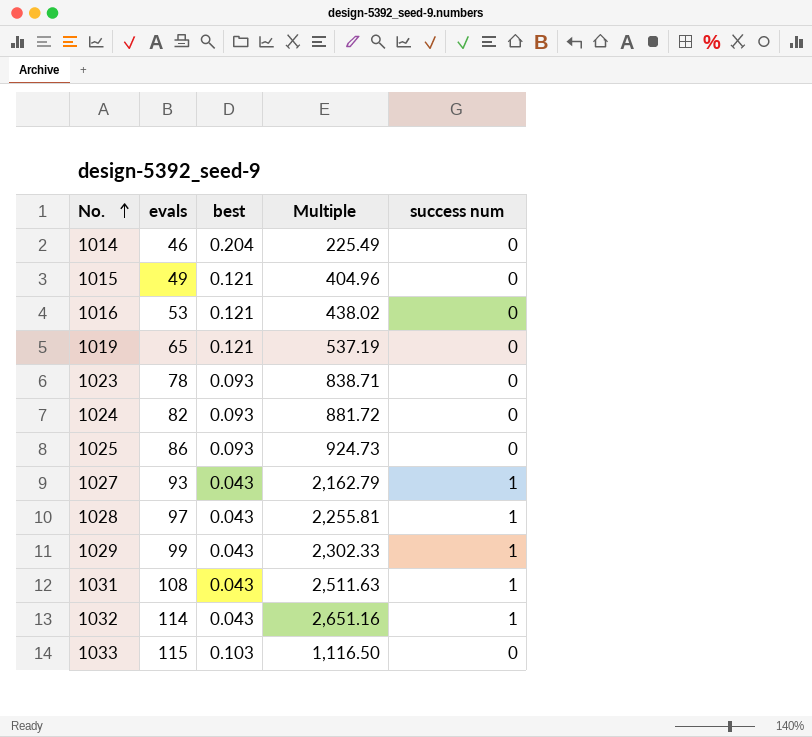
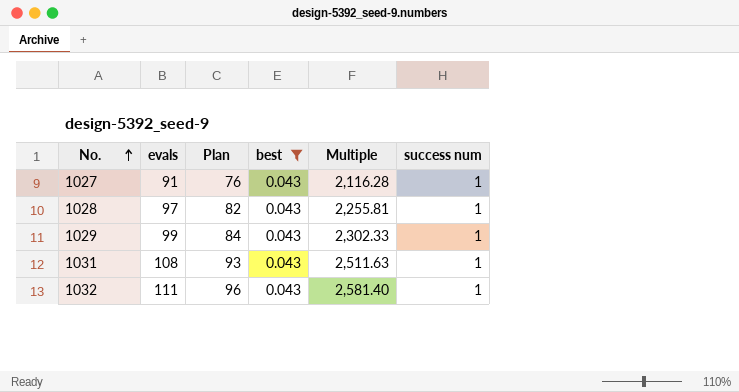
filter: none -> best = 0.043
column Plan | formula: none -> [evals] - 15
1027 | evals: 93 -> 91
1027 | Multiple: 2,162.79 -> 2,116.28
1032 | evals: 114 -> 111
1032 | Multiple: 2,651.16 -> 2,581.40

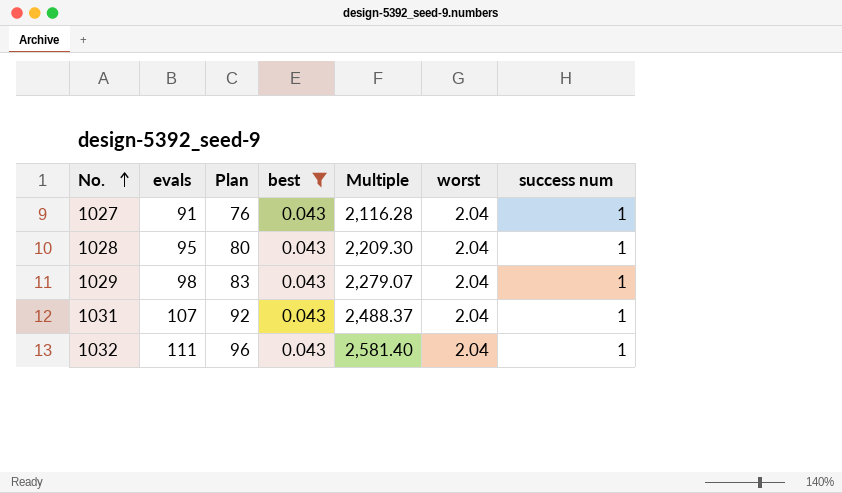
column worst | position: none -> 6
1028 | evals: 97 -> 95
1028 | Plan: 82 -> 80
1028 | Multiple: 2,255.81 -> 2,209.30
1029 | evals: 99 -> 98
1029 | Plan: 84 -> 83
1029 | Multiple: 2,302.33 -> 2,279.07
1031 | evals: 108 -> 107
1031 | Plan: 93 -> 92
1031 | Multiple: 2,511.63 -> 2,488.37

